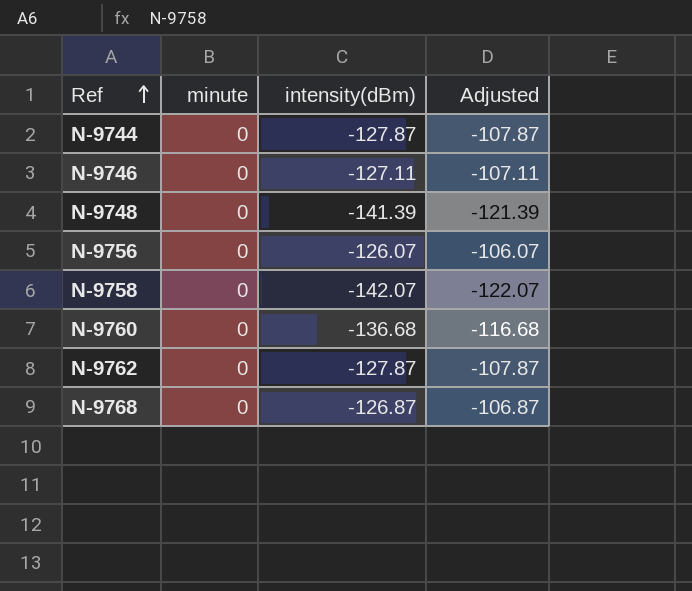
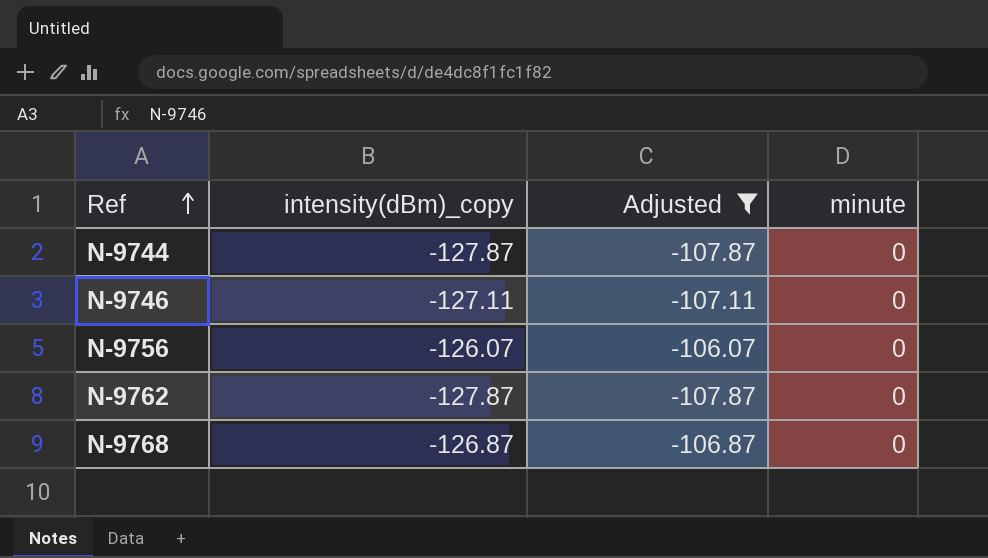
filter: none -> Adjusted >= -107.87
column name: intensity(dBm) -> intensity(dBm)_copy
column minute | position: 2 -> 4

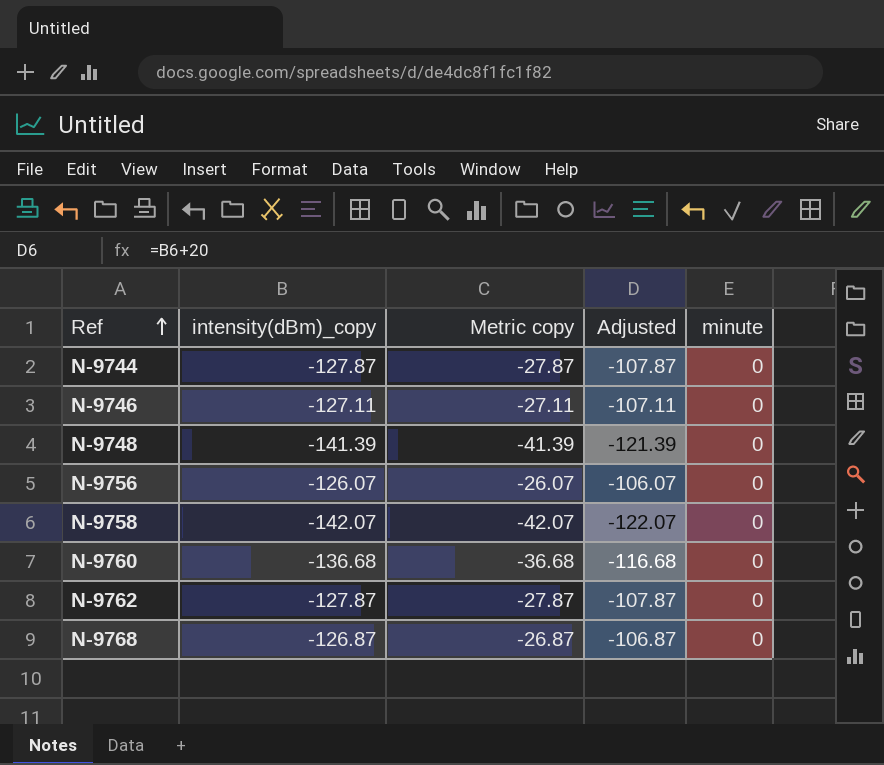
filter: Adjusted >= -107.87 -> none
column Metric copy | formula: none -> [intensity(dBm)_copy] + 100

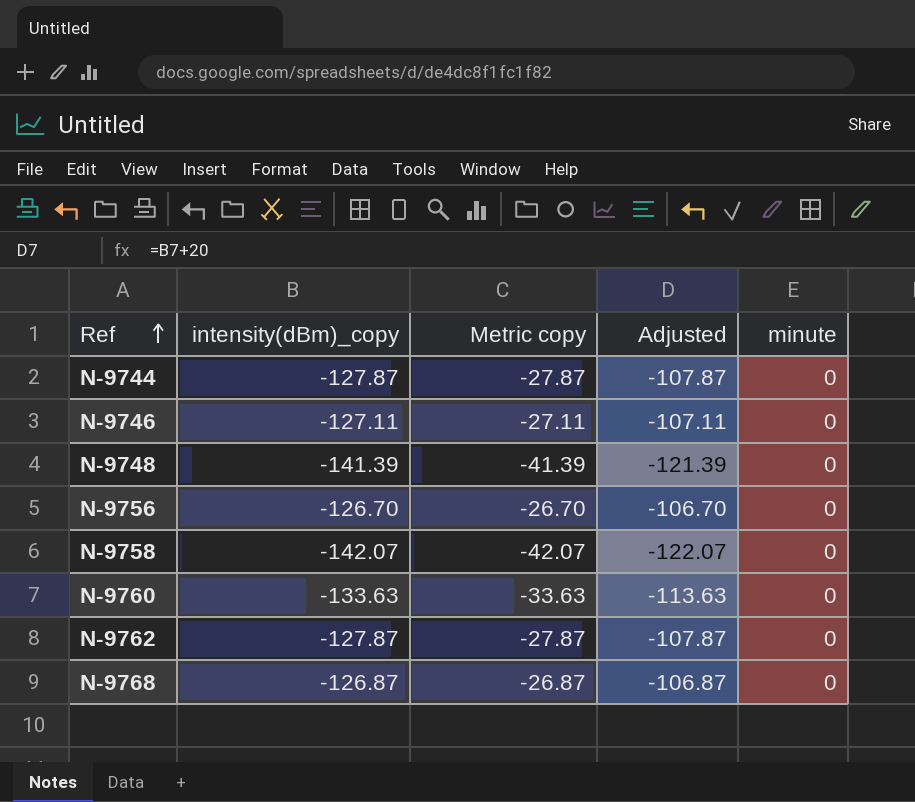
N-9756 | intensity(dBm)_copy: -126.07 -> -126.70
N-9756 | Metric copy: -26.07 -> -26.70
N-9756 | Adjusted: -106.07 -> -106.70
N-9760 | intensity(dBm)_copy: -136.68 -> -133.63
N-9760 | Metric copy: -36.68 -> -33.63
N-9760 | Adjusted: -116.68 -> -113.63

